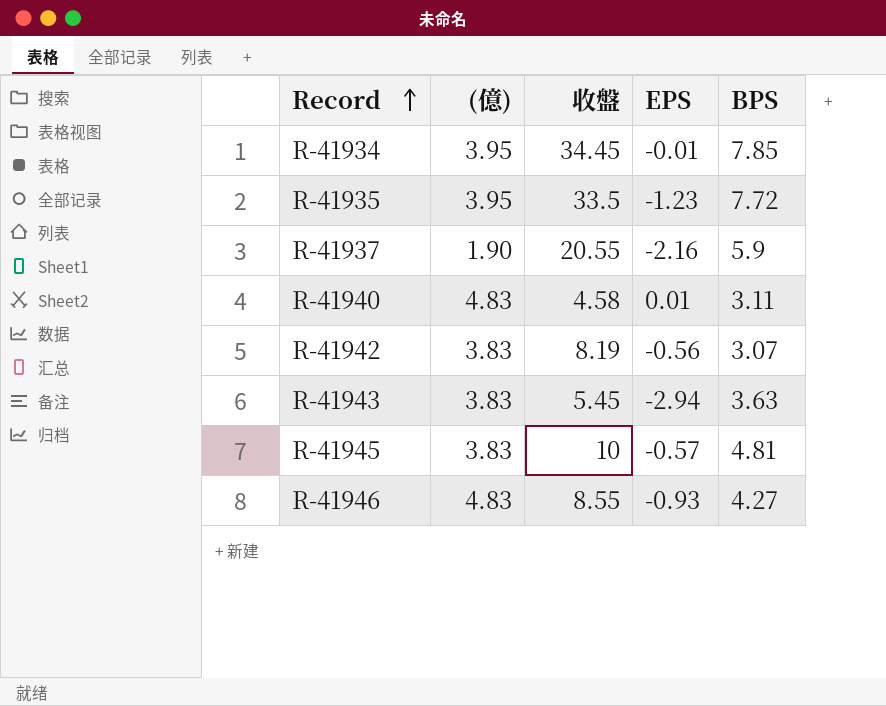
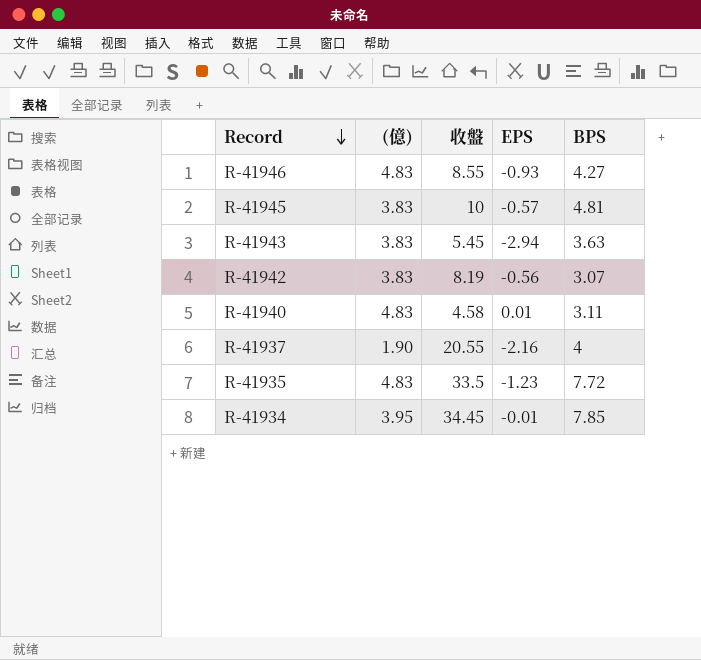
row order: Record ascending -> Record descending
R-41937 | BPS: 5.9 -> 4
R-41935 | (億): 3.95 -> 4.83

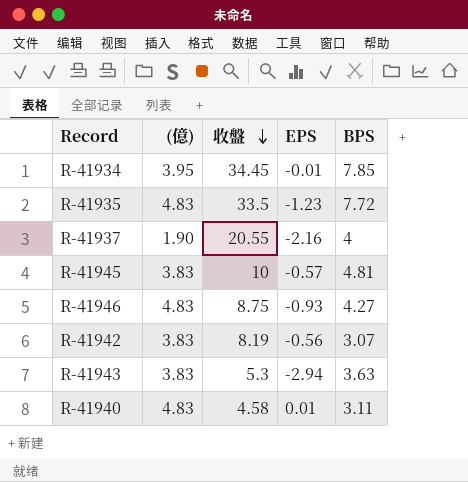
row order: Record descending -> 收盤 descending
R-41946 | 收盤: 8.55 -> 8.75
R-41943 | 收盤: 5.45 -> 5.3

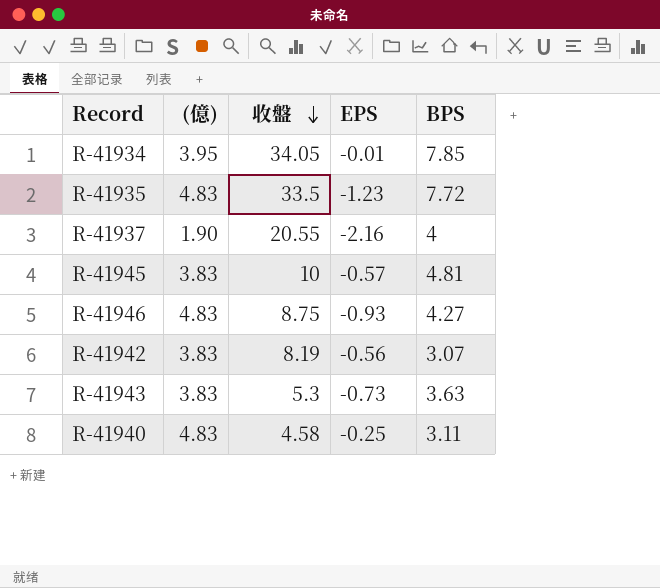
R-41934 | 收盤: 34.45 -> 34.05
R-41943 | EPS: -2.94 -> -0.73
R-41940 | EPS: 0.01 -> -0.25

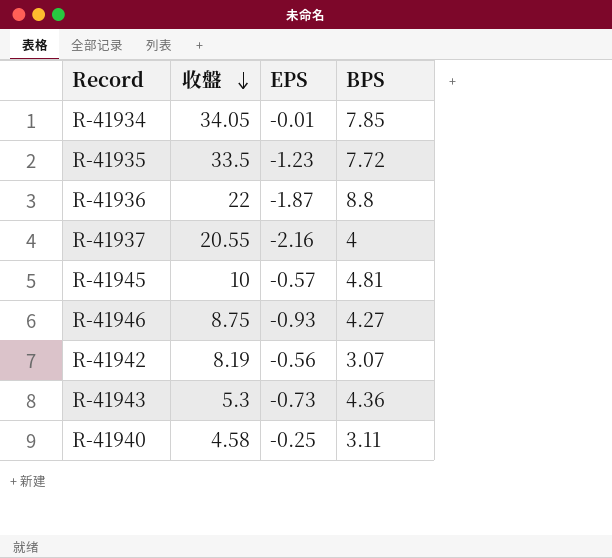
column (億) | position: 2 -> none
row R-41936: none -> 22 | -1.87 | 8.8
R-41943 | BPS: 3.63 -> 4.36

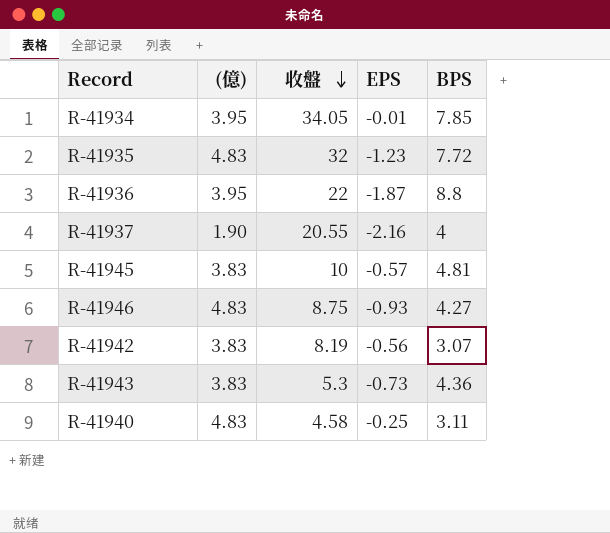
column (億) | position: none -> 2
R-41935 | 收盤: 33.5 -> 32

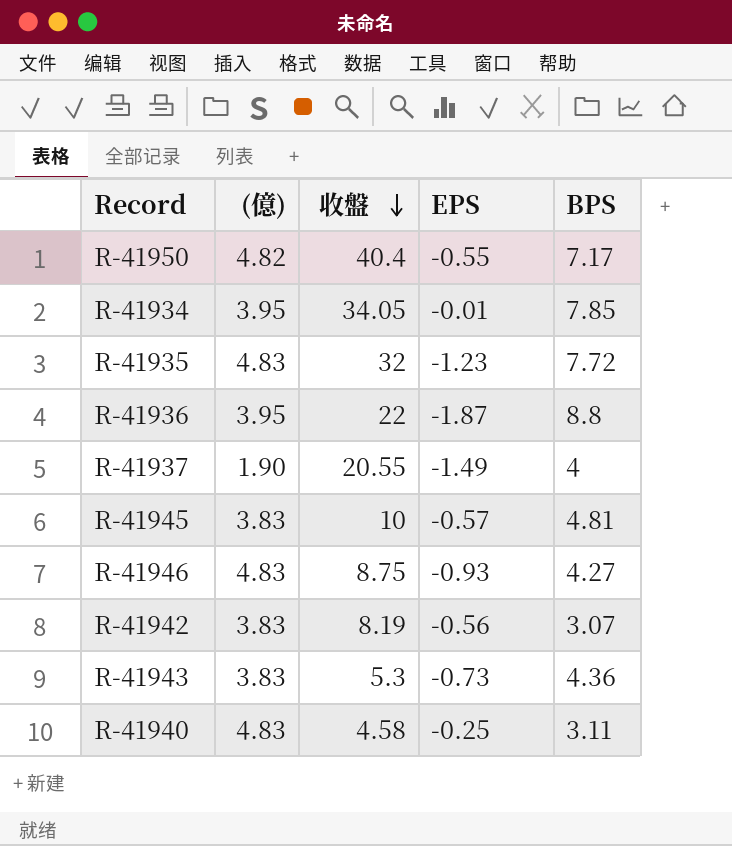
row R-41950: none -> 4.82 | 40.4 | -0.55 | 7.17
R-41937 | EPS: -2.16 -> -1.49

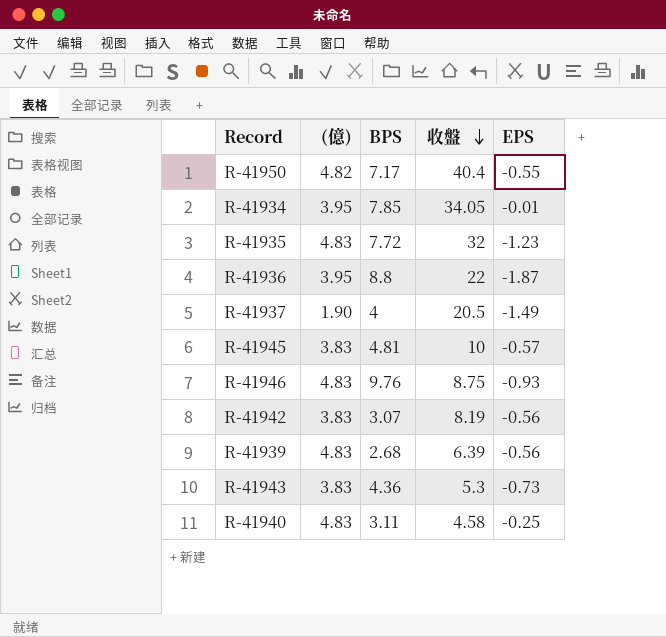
column BPS | position: 5 -> 3
R-41937 | 收盤: 20.55 -> 20.5
R-41946 | BPS: 4.27 -> 9.76
row R-41939: none -> 4.83 | 2.68 | 6.39 | -0.56

